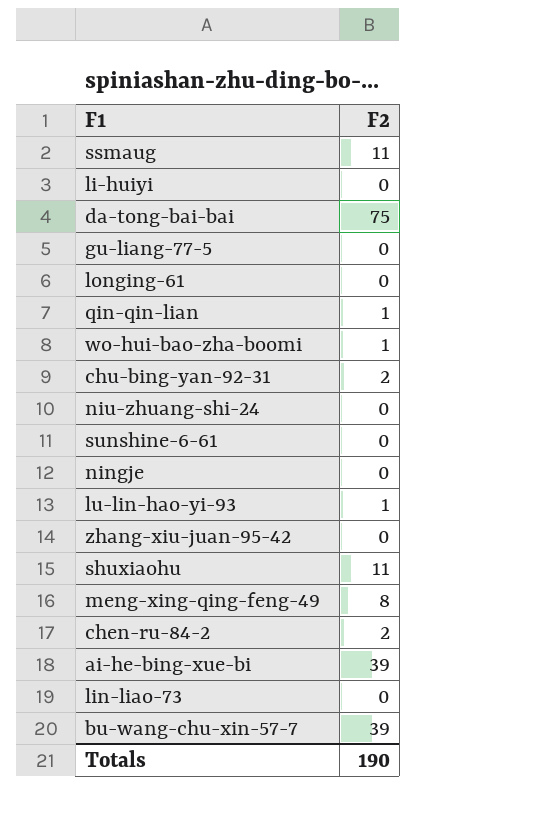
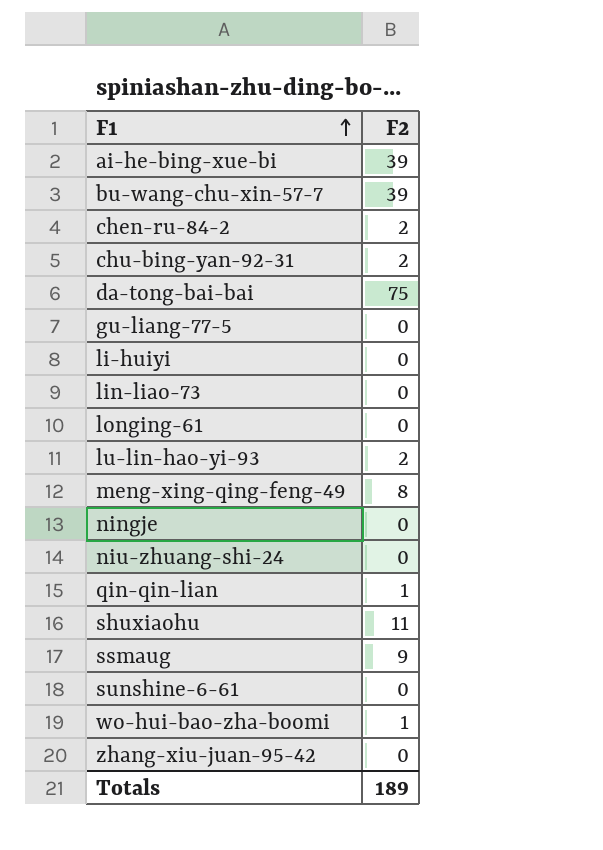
row order: none -> F1 ascending
lu-lin-hao-yi-93 | F2: 1 -> 2
ssmaug | F2: 11 -> 9
Totals | F2: 190 -> 189

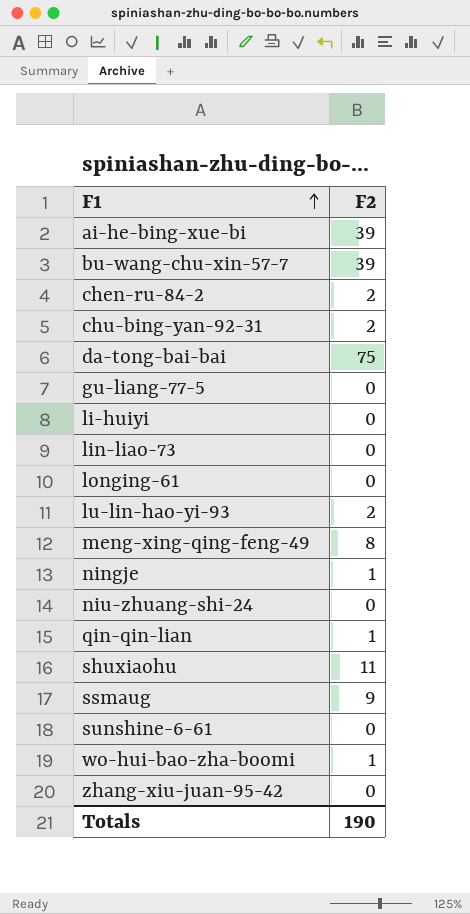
ningje | F2: 0 -> 1
Totals | F2: 189 -> 190

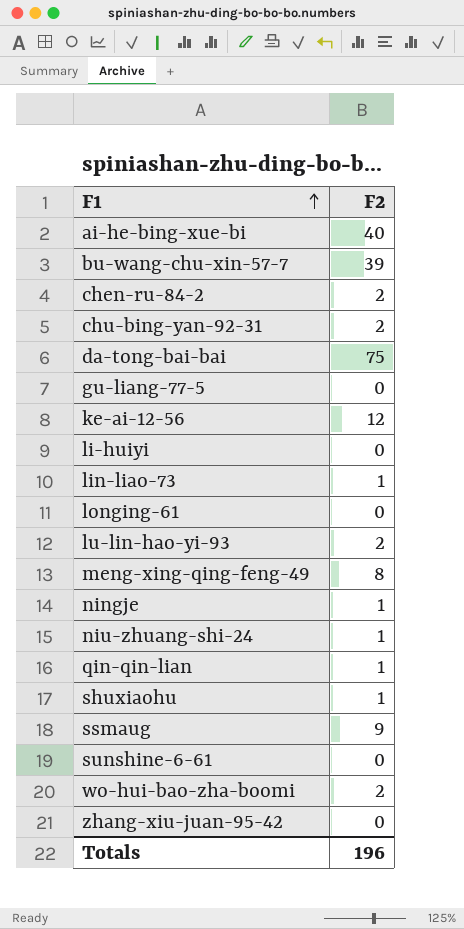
ai-he-bing-xue-bi | F2: 39 -> 40
row ke-ai-12-56: none -> 12
lin-liao-73 | F2: 0 -> 1
niu-zhuang-shi-24 | F2: 0 -> 1
shuxiaohu | F2: 11 -> 1
wo-hui-bao-zha-boomi | F2: 1 -> 2
Totals | F2: 190 -> 196

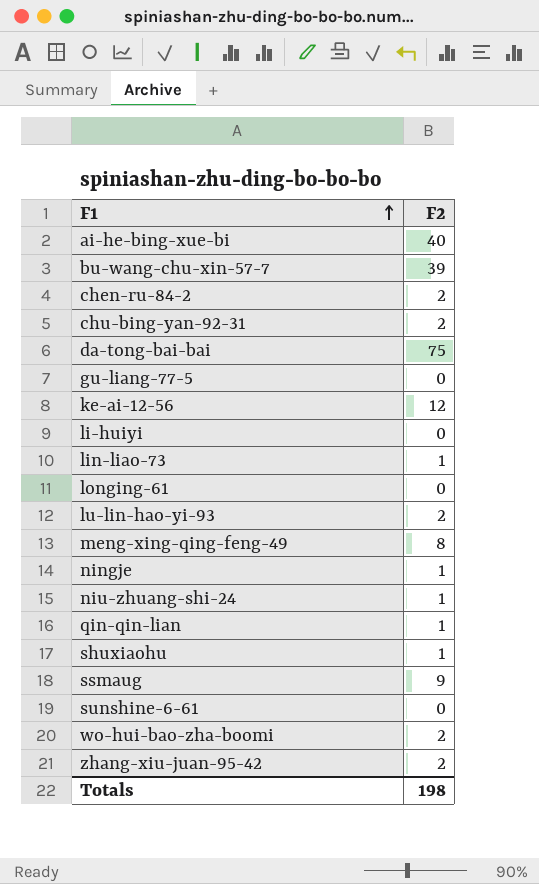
zhang-xiu-juan-95-42 | F2: 0 -> 2
Totals | F2: 196 -> 198

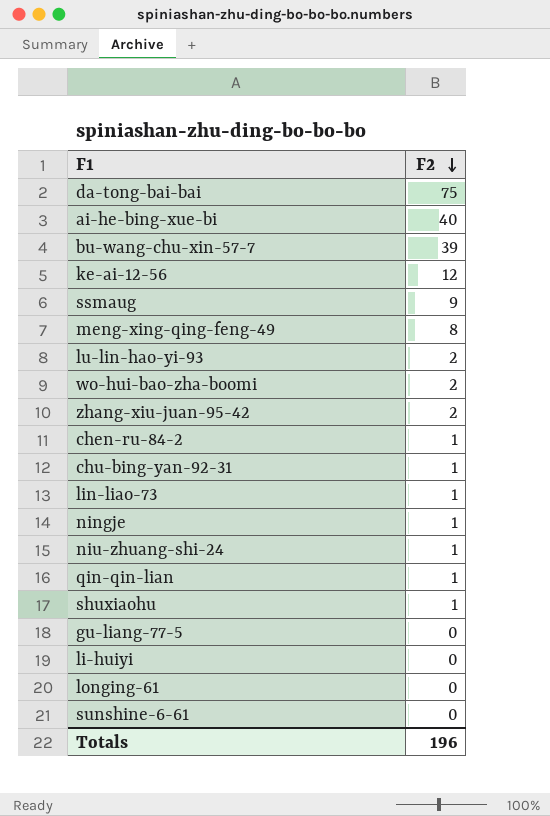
row order: F1 ascending -> F2 descending
chen-ru-84-2 | F2: 2 -> 1
chu-bing-yan-92-31 | F2: 2 -> 1
Totals | F2: 198 -> 196

